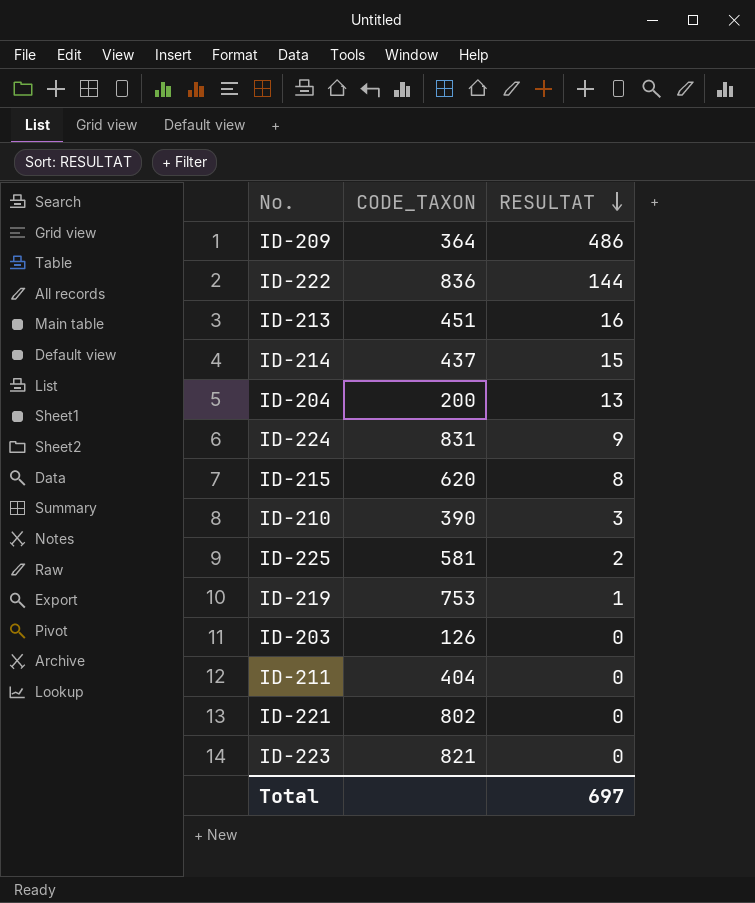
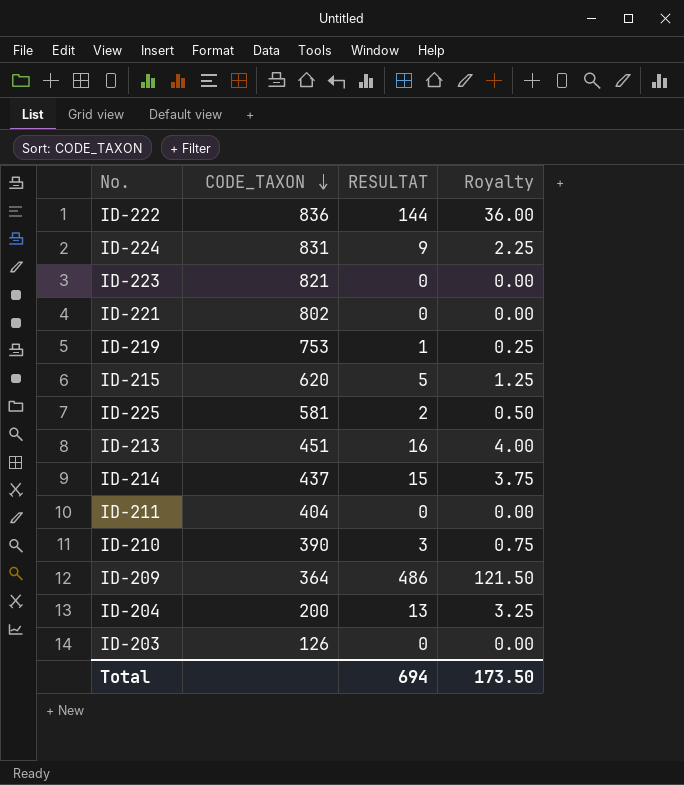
row order: RESULTAT descending -> CODE_TAXON descending
column Royalty | formula: none -> [RESULTAT] * 0.25
ID-215 | RESULTAT: 8 -> 5
Total | RESULTAT: 697 -> 694

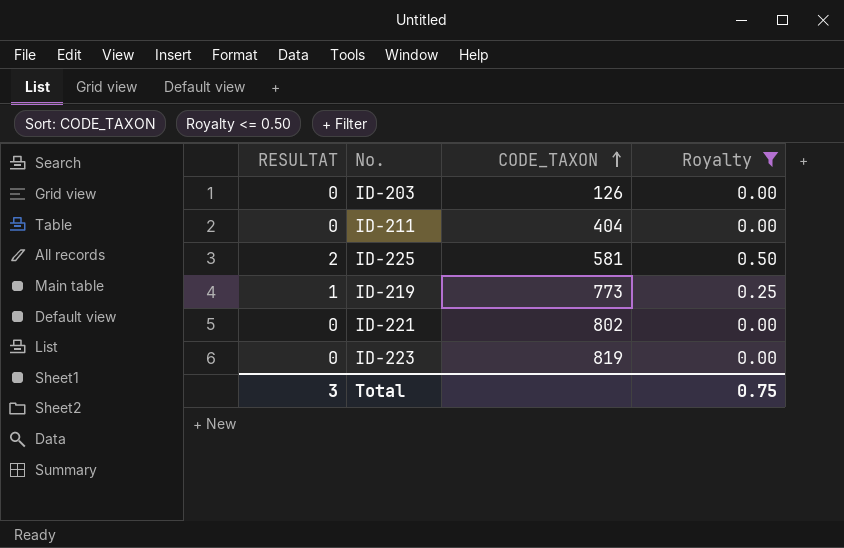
filter: none -> Royalty <= 0.50
row order: CODE_TAXON descending -> CODE_TAXON ascending
column RESULTAT | position: 3 -> 1
ID-219 | CODE_TAXON: 753 -> 773
ID-223 | CODE_TAXON: 821 -> 819
Total | RESULTAT: 694 -> 3
Total | Royalty: 173.50 -> 0.75

